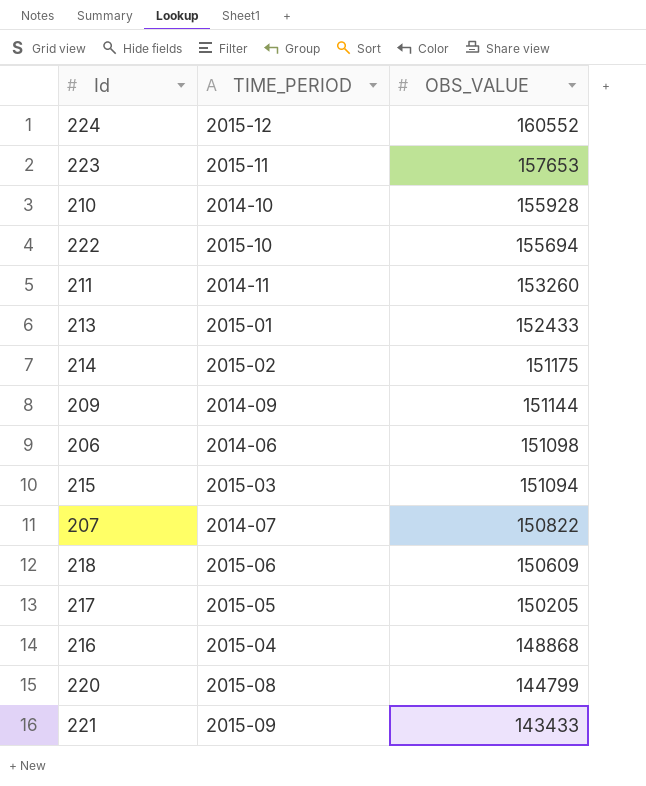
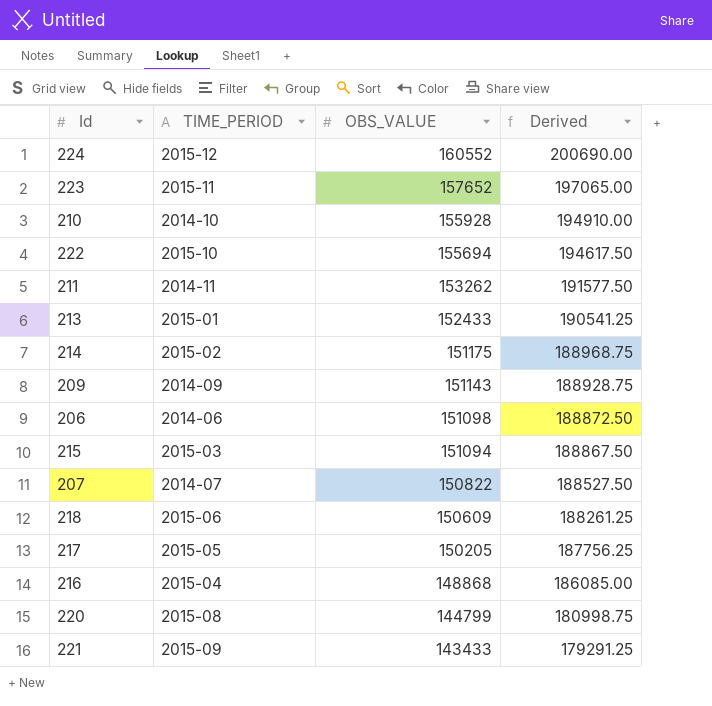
column Derived | formula: none -> [OBS_VALUE] * 1.25
223 | OBS_VALUE: 157653 -> 157652
211 | OBS_VALUE: 153260 -> 153262
209 | OBS_VALUE: 151144 -> 151143

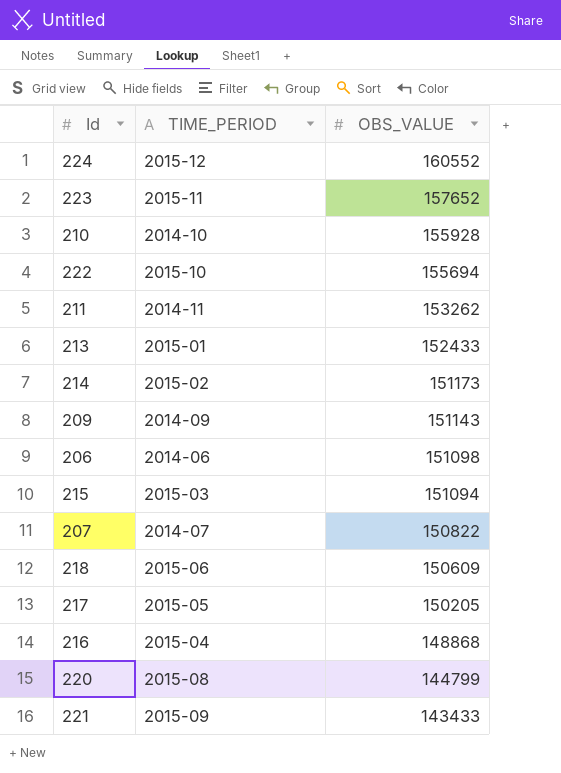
column Derived | formula: [OBS_VALUE] * 1.25 -> none
214 | OBS_VALUE: 151175 -> 151173

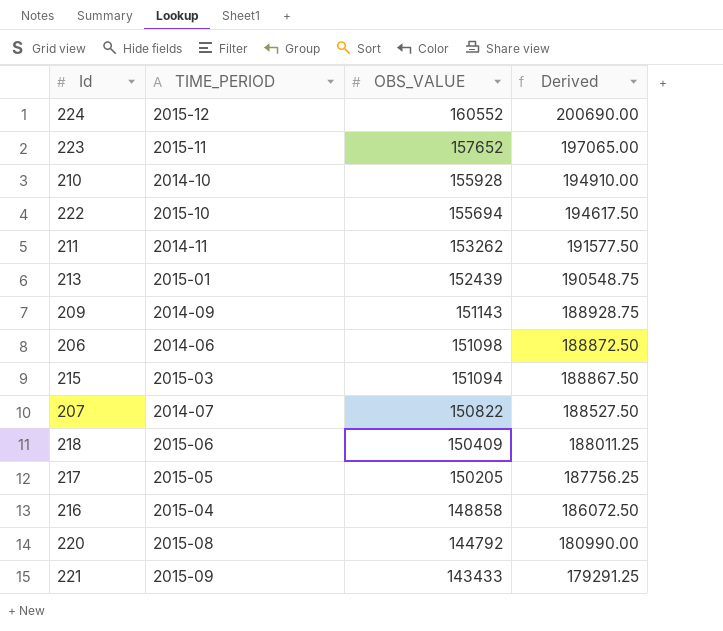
column Derived | formula: none -> [OBS_VALUE] * 1.25
row 214: 2015-02 | 151173 -> none
213 | OBS_VALUE: 152433 -> 152439
218 | OBS_VALUE: 150609 -> 150409
216 | OBS_VALUE: 148868 -> 148858
220 | OBS_VALUE: 144799 -> 144792

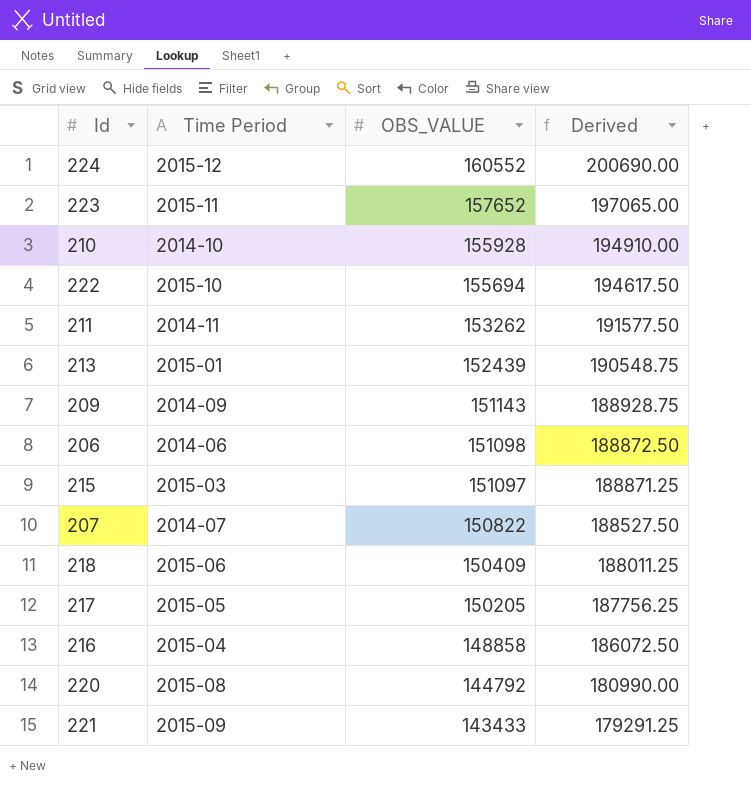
column name: TIME_PERIOD -> Time Period
215 | OBS_VALUE: 151094 -> 151097
215 | Derived: 188867.50 -> 188871.25

